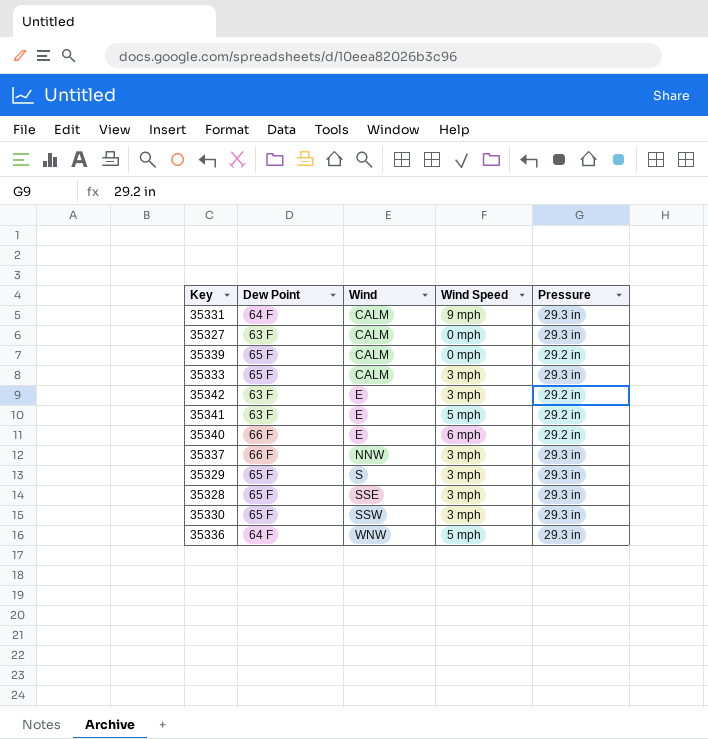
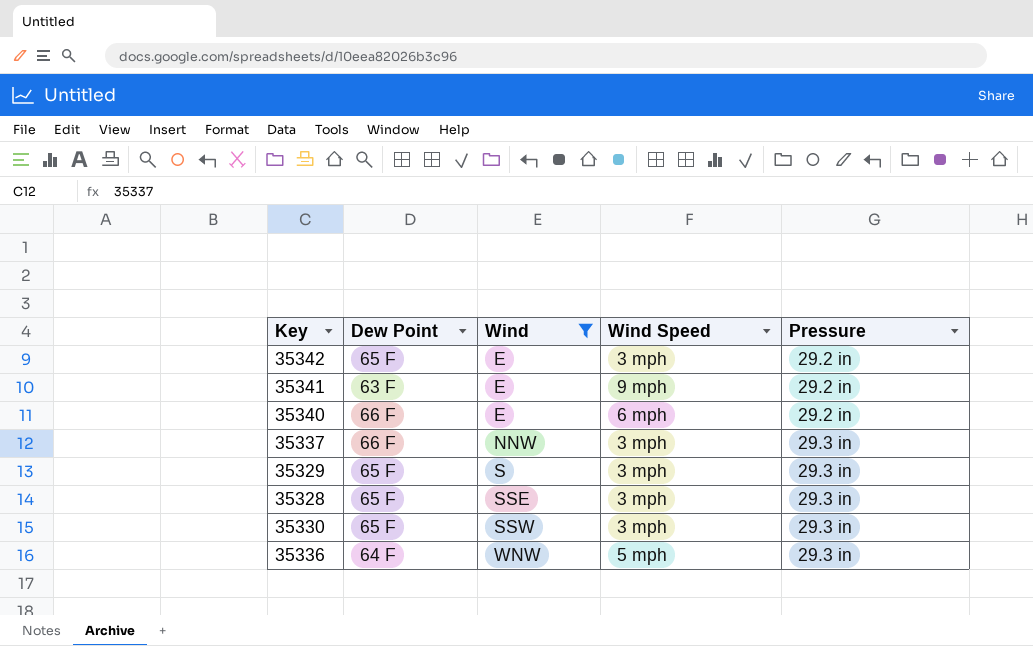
filter: none -> Wind != CALM
35342 | Dew Point: 63 F -> 65 F
35341 | Wind Speed: 5 mph -> 9 mph

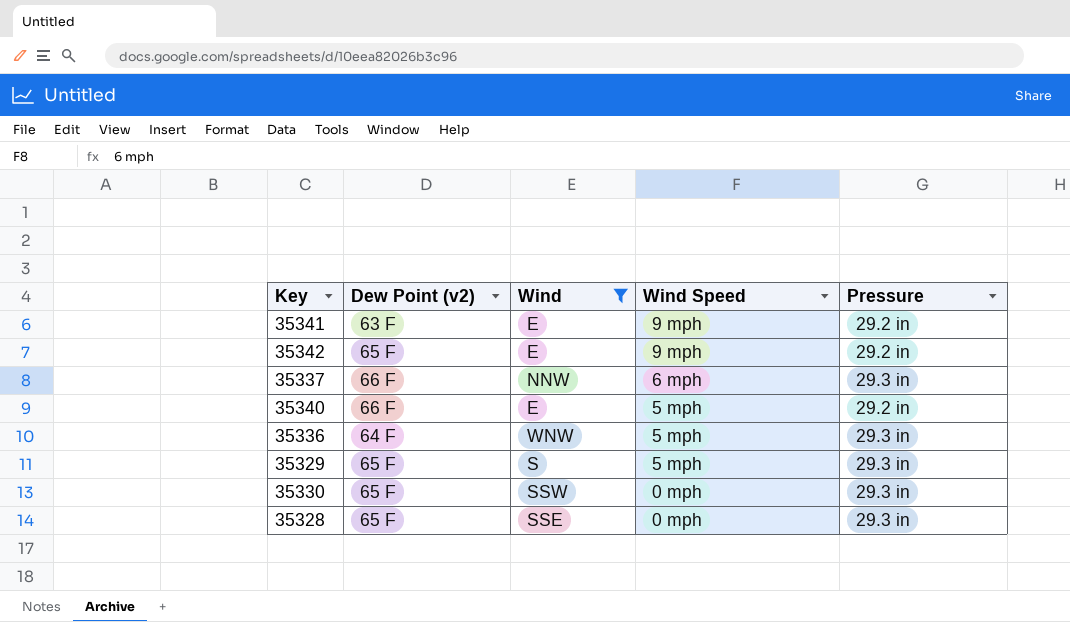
row order: Wind ascending -> Wind Speed descending
column name: Dew Point -> Dew Point (v2)
35342 | Wind Speed: 3 mph -> 9 mph
35337 | Wind Speed: 3 mph -> 6 mph
35340 | Wind Speed: 6 mph -> 5 mph
35329 | Wind Speed: 3 mph -> 5 mph
35330 | Wind Speed: 3 mph -> 0 mph
35328 | Wind Speed: 3 mph -> 0 mph

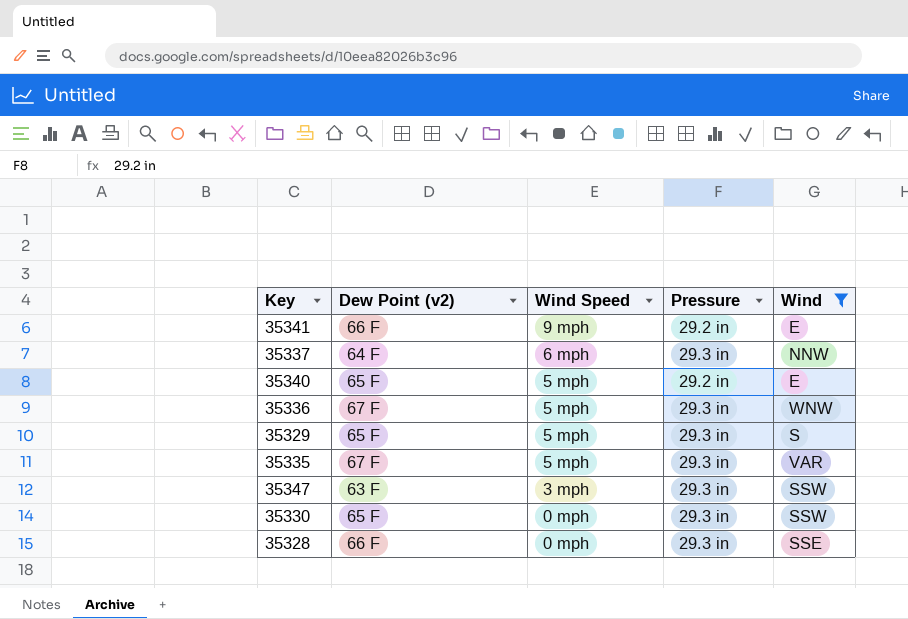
column Wind | position: 3 -> 5
row 35342: 65 F | E | 9 mph | 29.2 in -> none
35341 | Dew Point (v2): 63 F -> 66 F
35337 | Dew Point (v2): 66 F -> 64 F
35340 | Dew Point (v2): 66 F -> 65 F
35336 | Dew Point (v2): 64 F -> 67 F
row 35335: none -> 67 F | 5 mph | 29.3 in | VAR
row 35347: none -> 63 F | 3 mph | 29.3 in | SSW
35328 | Dew Point (v2): 65 F -> 66 F

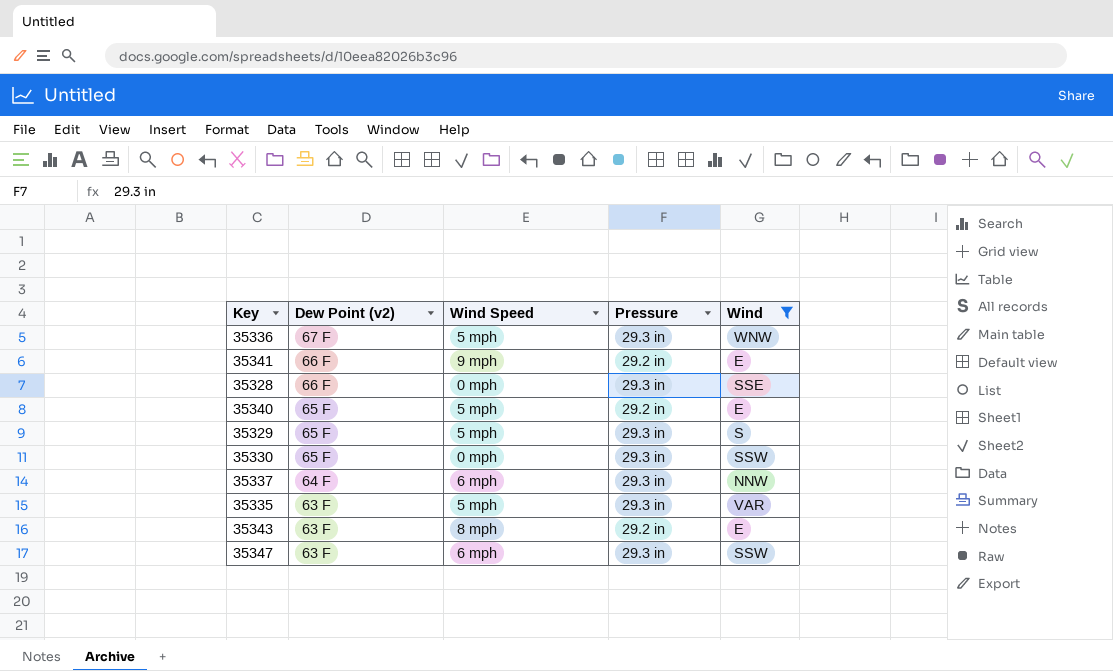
row order: Wind Speed descending -> Dew Point (v2) descending
35335 | Dew Point (v2): 67 F -> 63 F
row 35343: none -> 63 F | 8 mph | 29.2 in | E
35347 | Wind Speed: 3 mph -> 6 mph

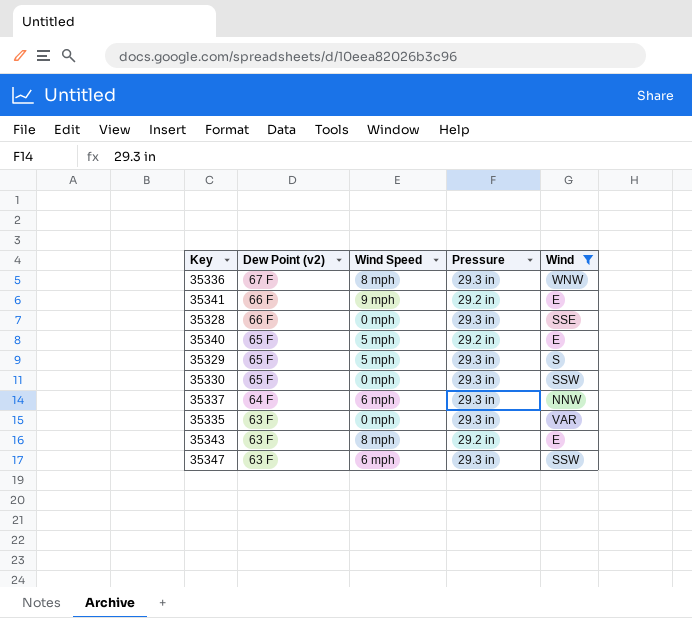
35336 | Wind Speed: 5 mph -> 8 mph
35335 | Wind Speed: 5 mph -> 0 mph

